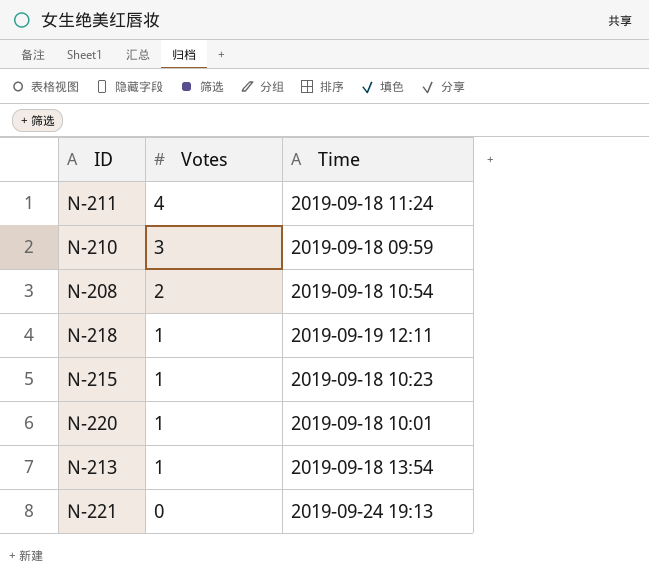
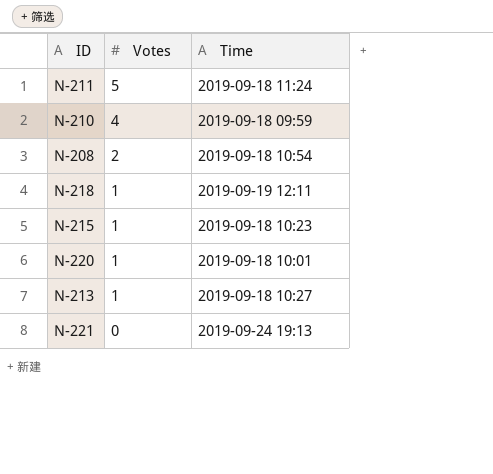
N-211 | Votes: 4 -> 5
N-210 | Votes: 3 -> 4
N-213 | Time: 2019-09-18 13:54 -> 2019-09-18 10:27

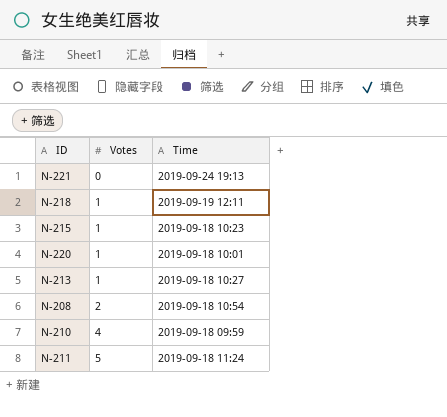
row order: Votes descending -> Votes ascending

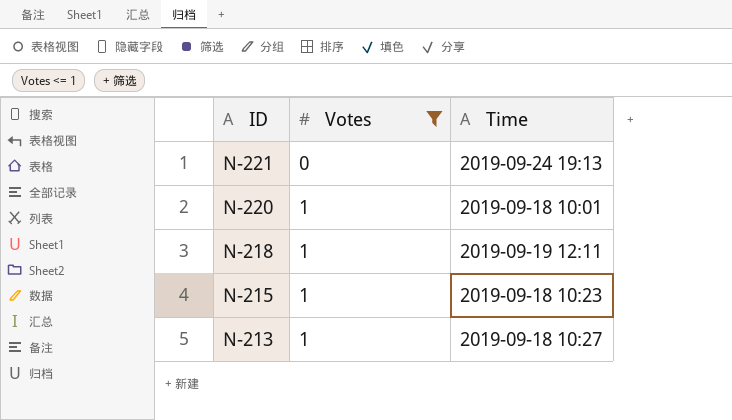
filter: none -> Votes <= 1
row order: Votes ascending -> ID descending

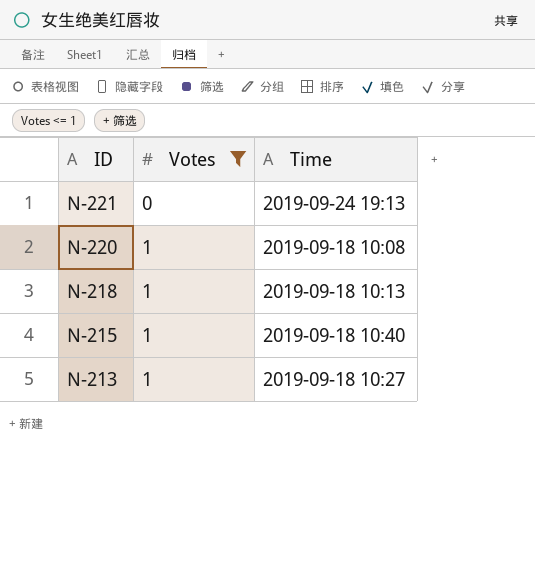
N-220 | Time: 2019-09-18 10:01 -> 2019-09-18 10:08
N-218 | Time: 2019-09-19 12:11 -> 2019-09-18 10:13
N-215 | Time: 2019-09-18 10:23 -> 2019-09-18 10:40

